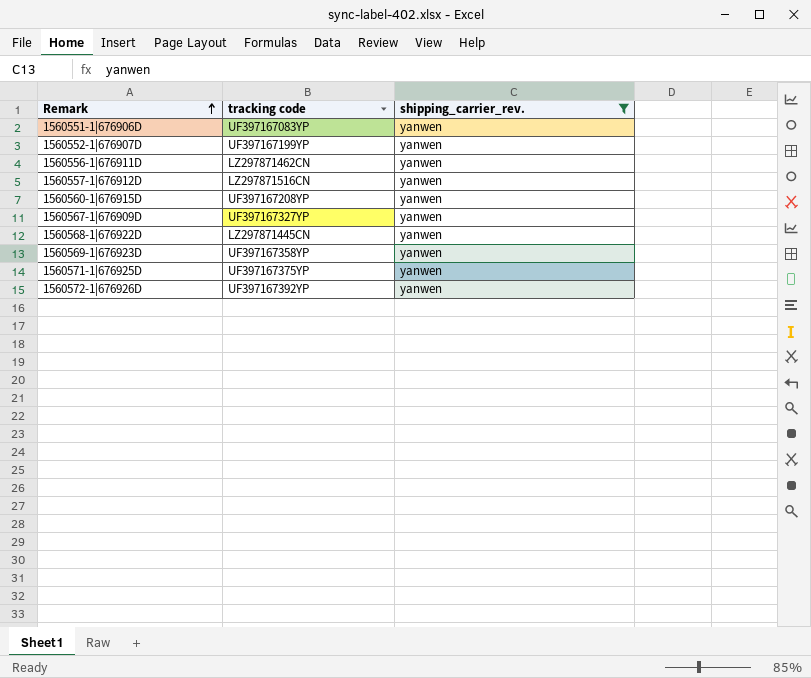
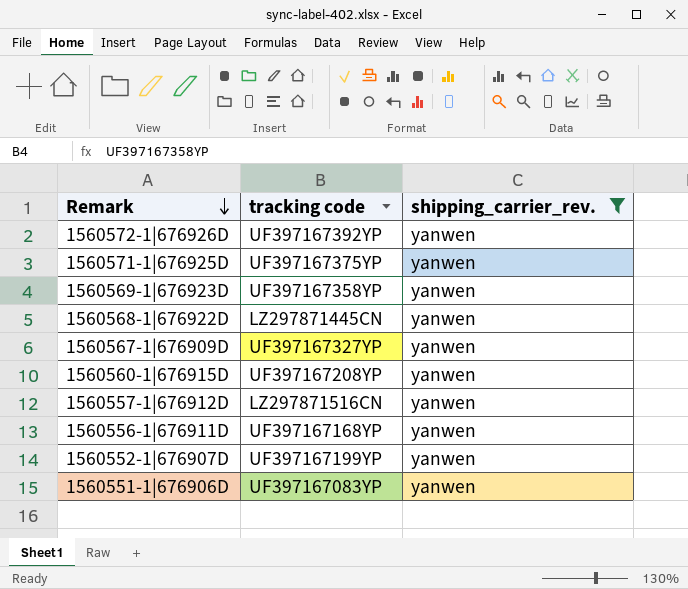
row order: Remark ascending -> Remark descending
1560556-1|676911D | tracking code: LZ297871462CN -> UF397167168YP

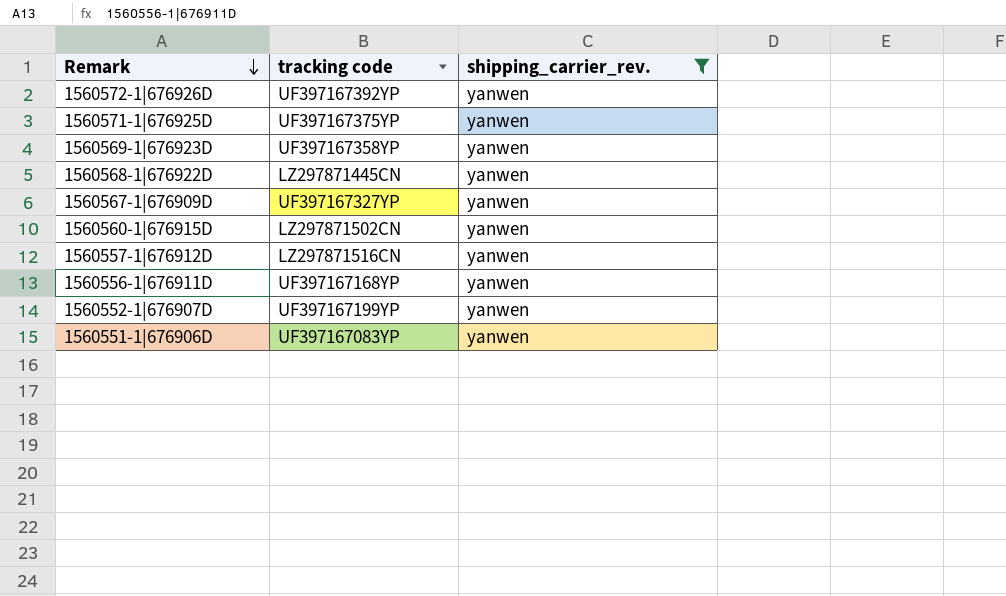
1560560-1|676915D | tracking code: UF397167208YP -> LZ297871502CN

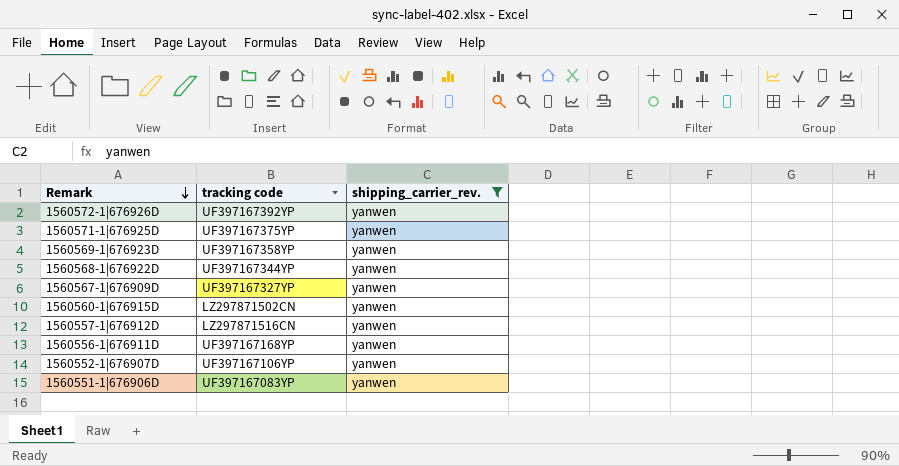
1560568-1|676922D | tracking code: LZ297871445CN -> UF397167344YP
1560552-1|676907D | tracking code: UF397167199YP -> UF397167106YP

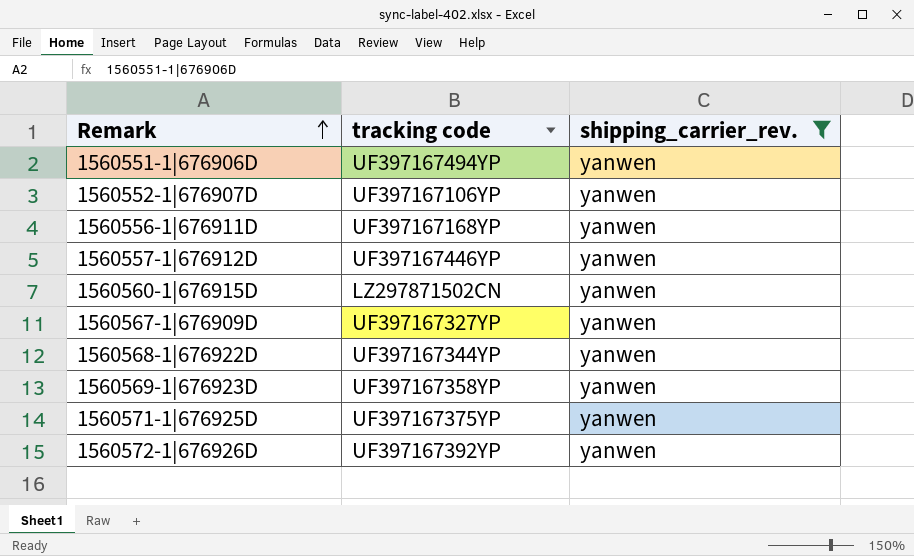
row order: Remark descending -> Remark ascending
1560551-1|676906D | tracking code: UF397167083YP -> UF397167494YP
1560557-1|676912D | tracking code: LZ297871516CN -> UF397167446YP

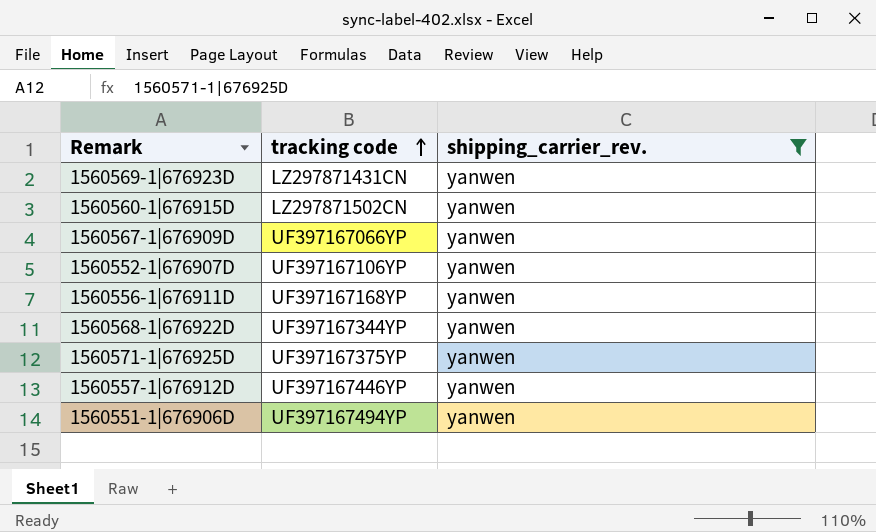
row order: Remark ascending -> tracking code ascending
row 1560572-1|676926D: UF397167392YP | yanwen -> none
1560569-1|676923D | tracking code: UF397167358YP -> LZ297871431CN
1560567-1|676909D | tracking code: UF397167327YP -> UF397167066YP

